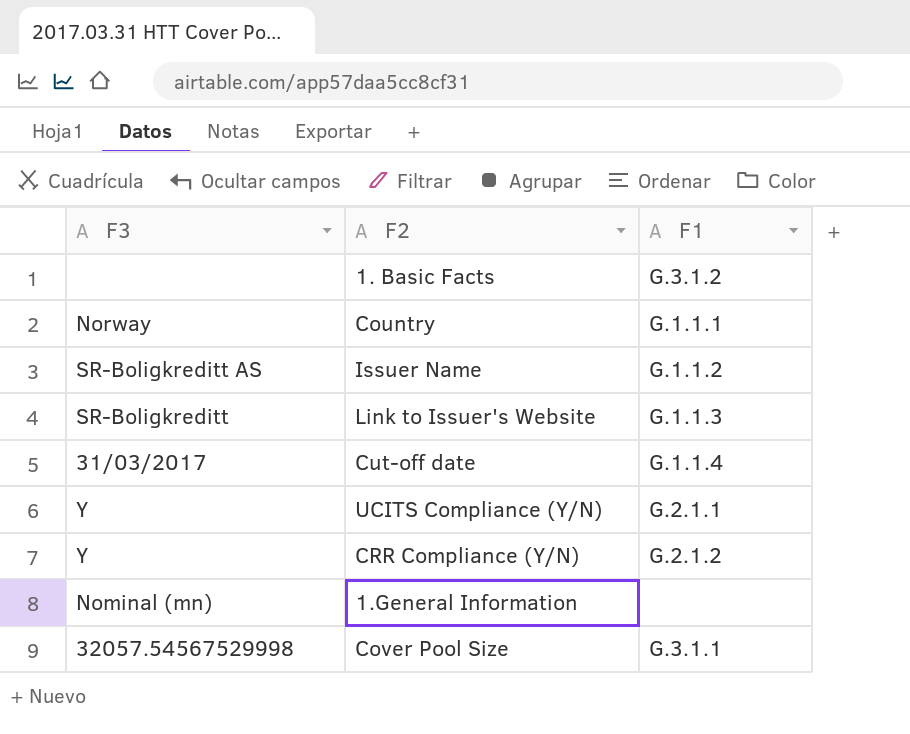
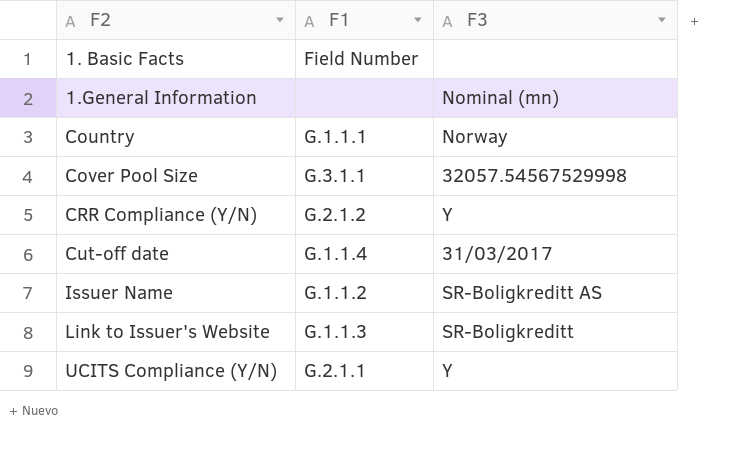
row order: none -> F2 ascending
column F3 | position: 1 -> 3
1. Basic Facts | F1: G.3.1.2 -> Field Number

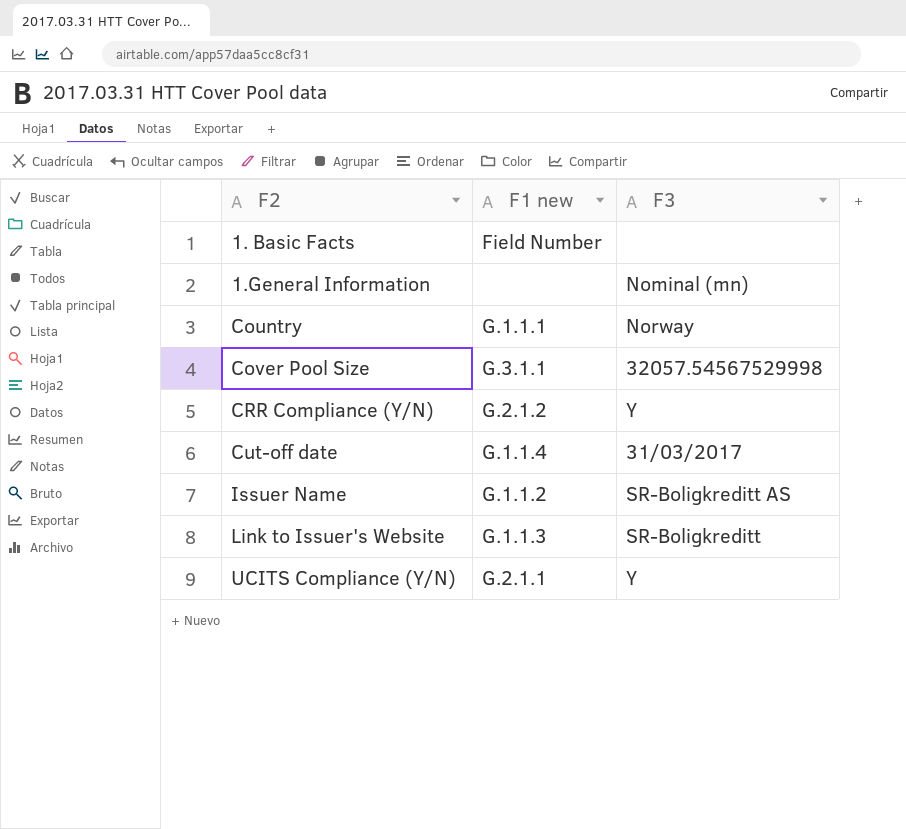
column name: F1 -> F1 new

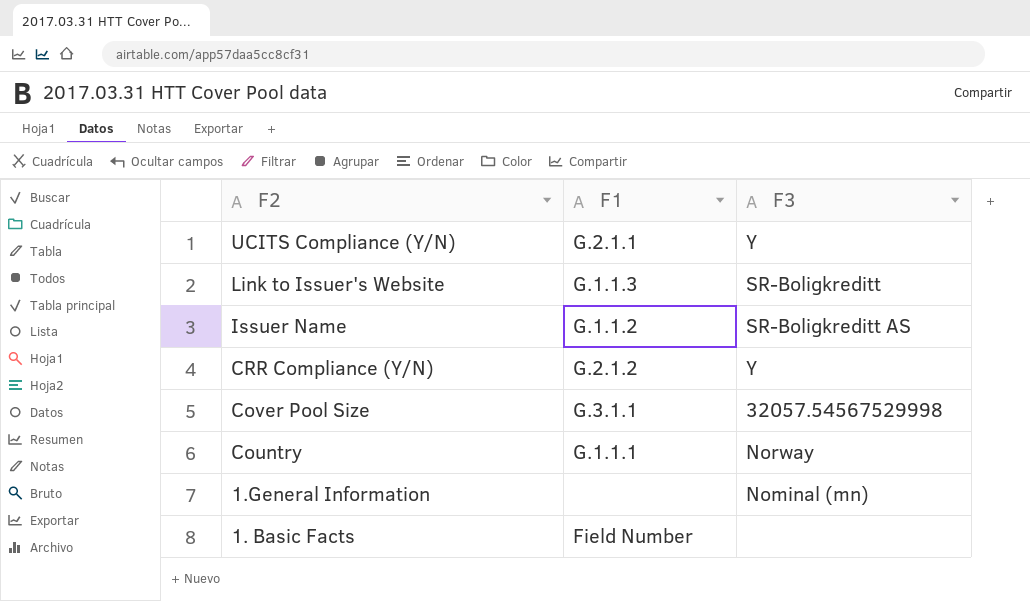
row order: F2 ascending -> F2 descending
column name: F1 new -> F1
row Cut-off date: G.1.1.4 | 31/03/2017 -> none

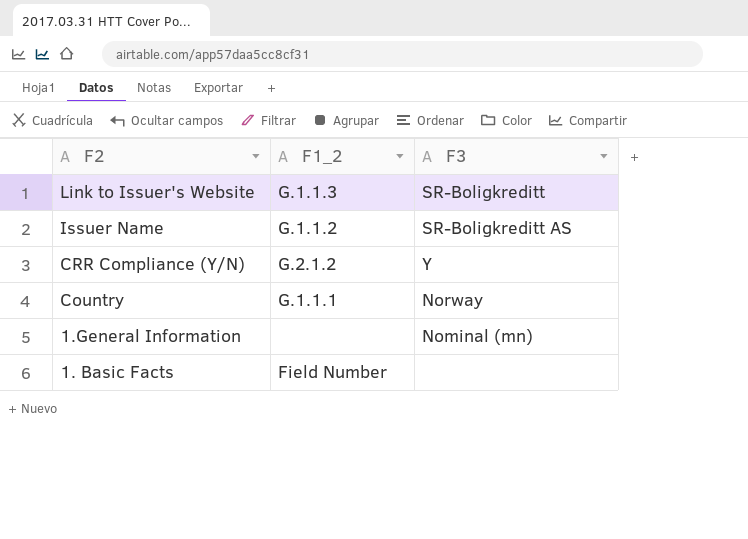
column name: F1 -> F1_2
row UCITS Compliance (Y/N): G.2.1.1 | Y -> none
row Cover Pool Size: G.3.1.1 | 32057.54567529998 -> none

